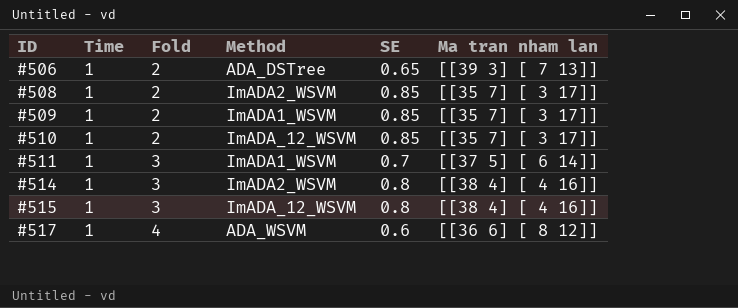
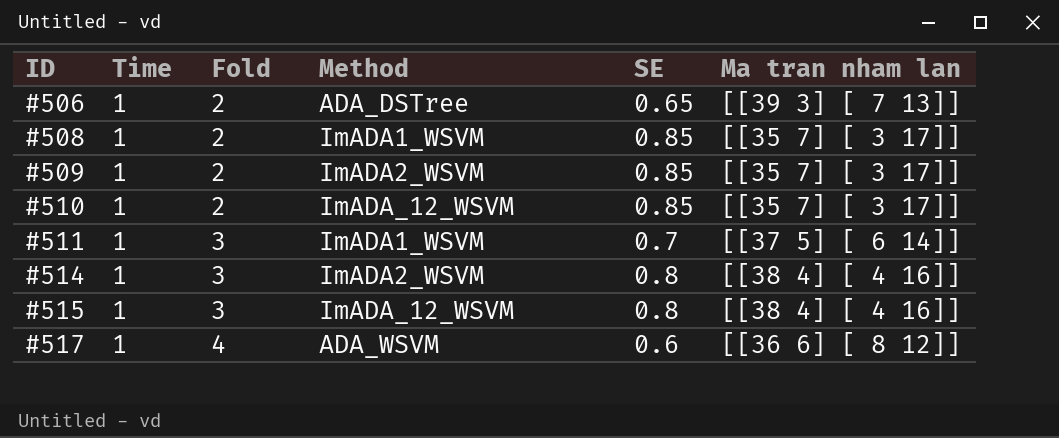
#508 | Method: ImADA2_WSVM -> ImADA1_WSVM
#509 | Method: ImADA1_WSVM -> ImADA2_WSVM

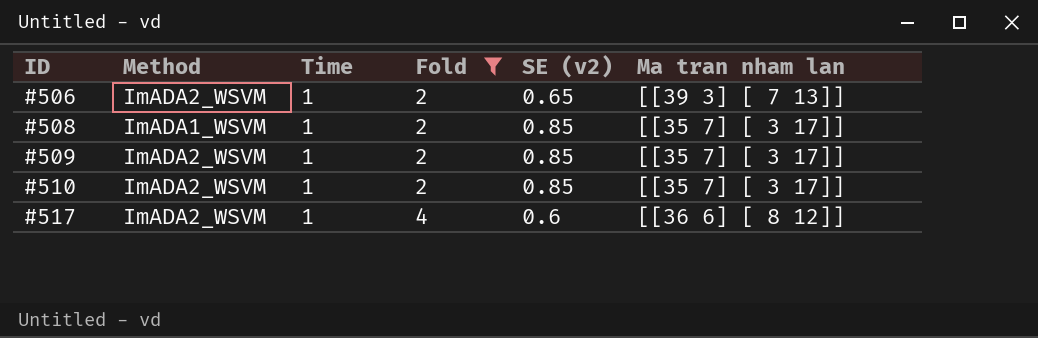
filter: none -> Fold != 3
column Method | position: 4 -> 2
column name: SE -> SE (v2)
#506 | Method: ADA_DSTree -> ImADA2_WSVM
#510 | Method: ImADA_12_WSVM -> ImADA2_WSVM
#517 | Method: ADA_WSVM -> ImADA2_WSVM

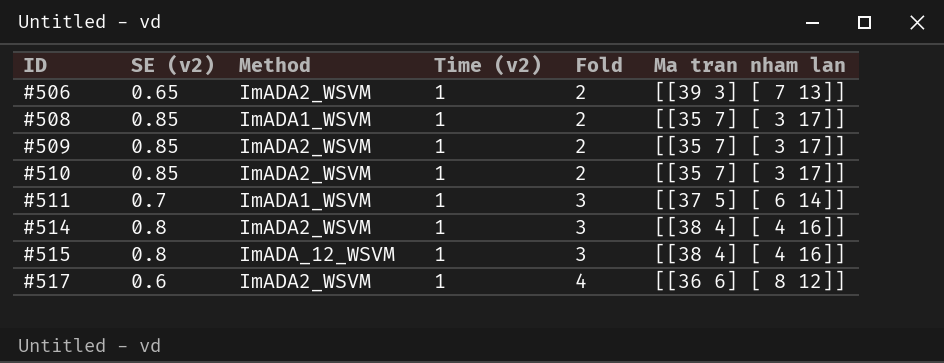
filter: Fold != 3 -> none
column SE (v2) | position: 5 -> 2
column name: Time -> Time (v2)

